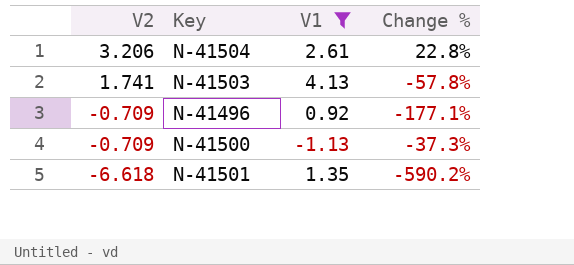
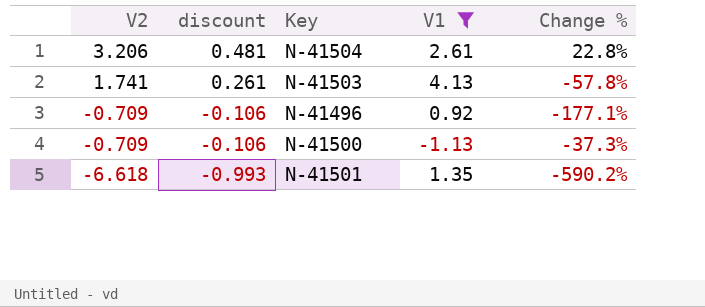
column discount | formula: none -> [V2] * 0.15

